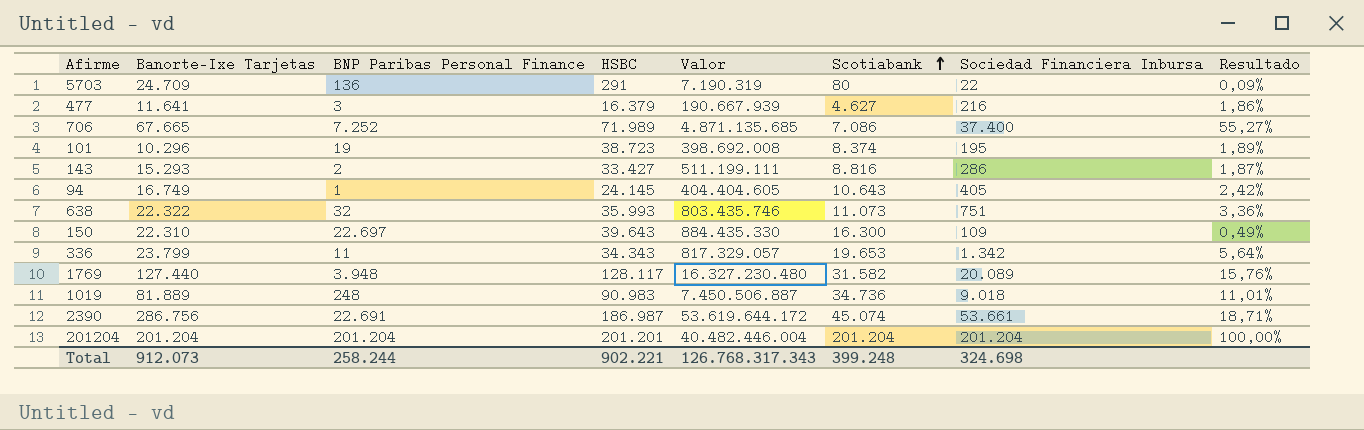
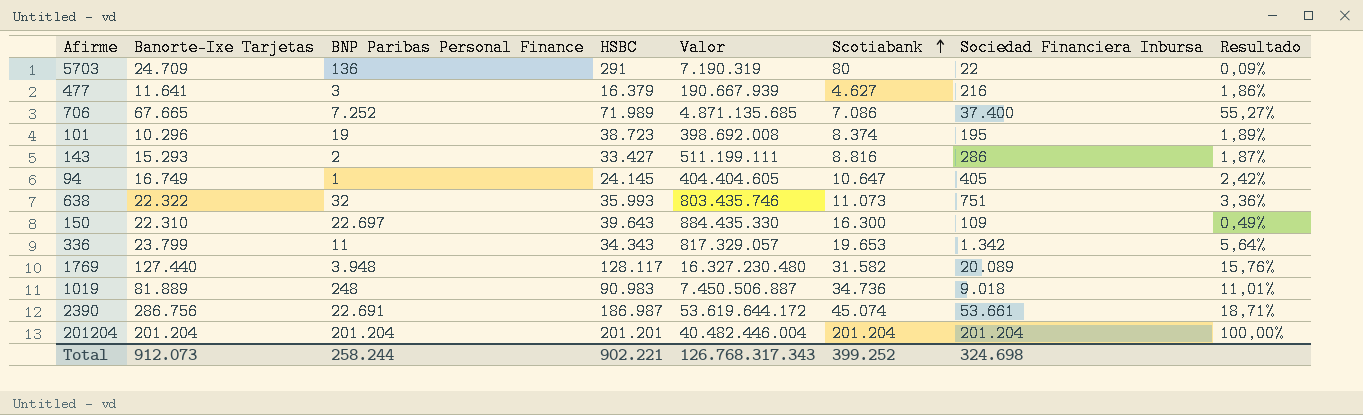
94 | Scotiabank: 10.643 -> 10.647
Total | Scotiabank: 399.248 -> 399.252

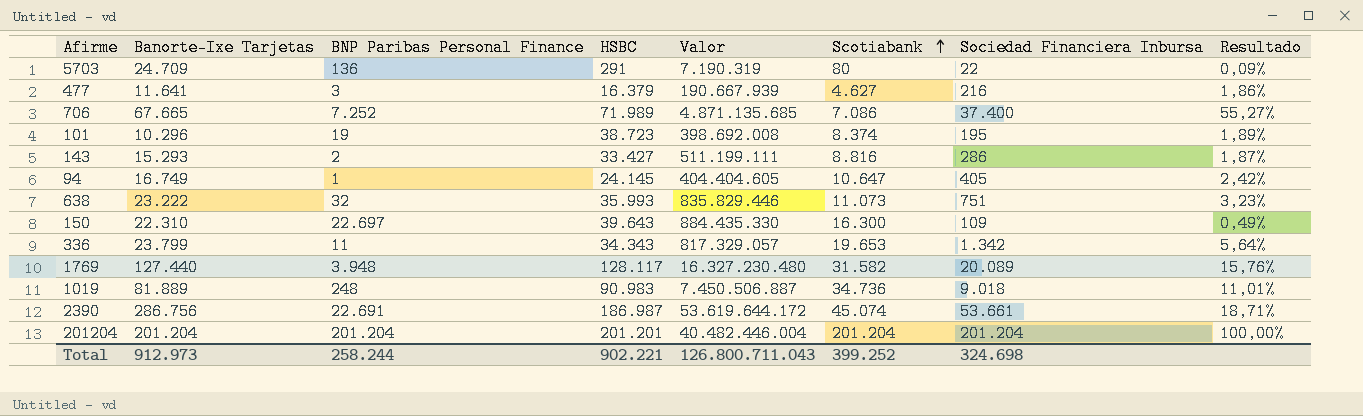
638 | Banorte-Ixe Tarjetas: 22.322 -> 23.222
638 | Valor: 803.435.746 -> 835.829.446
638 | Resultado: 3,36% -> 3,23%
Total | Banorte-Ixe Tarjetas: 912.073 -> 912.973
Total | Valor: 126.768.317.343 -> 126.800.711.043

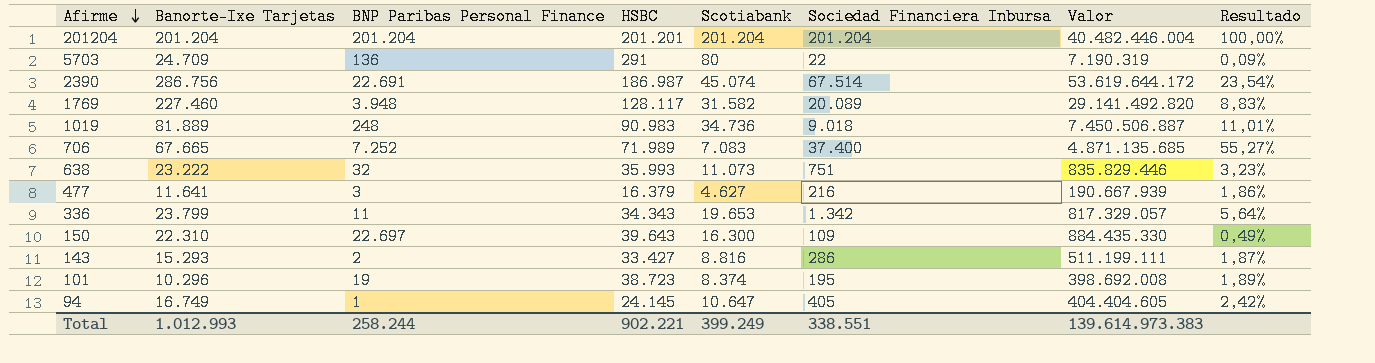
row order: Scotiabank ascending -> Afirme descending
column Valor | position: 5 -> 7
2390 | Sociedad Financiera Inbursa: 53.661 -> 67.514
2390 | Resultado: 18,71% -> 23,54%
1769 | Banorte-Ixe Tarjetas: 127.440 -> 227.460
1769 | Valor: 16.327.230.480 -> 29.141.492.820
1769 | Resultado: 15,76% -> 8,83%
706 | Scotiabank: 7.086 -> 7.083
Total | Banorte-Ixe Tarjetas: 912.973 -> 1.012.993
Total | Scotiabank: 399.252 -> 399.249
Total | Sociedad Financiera Inbursa: 324.698 -> 338.551
Total | Valor: 126.800.711.043 -> 139.614.973.383

